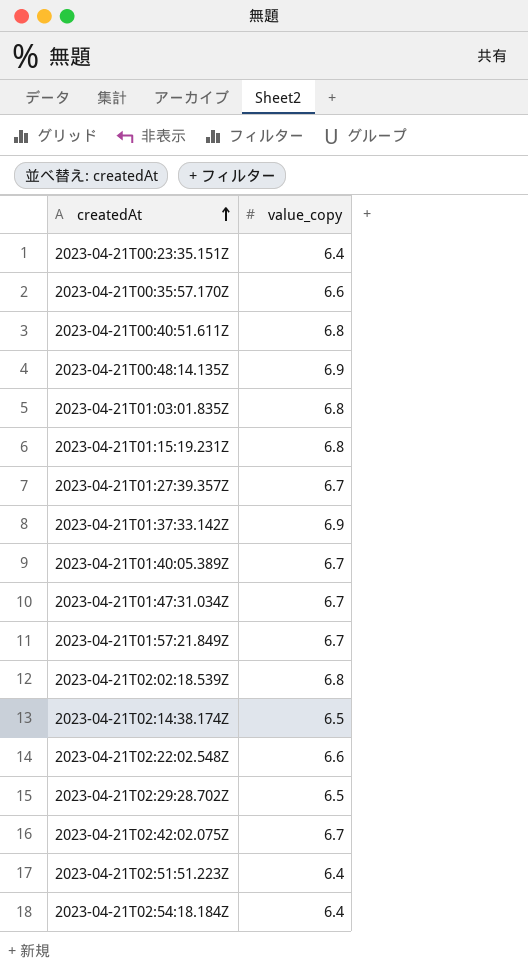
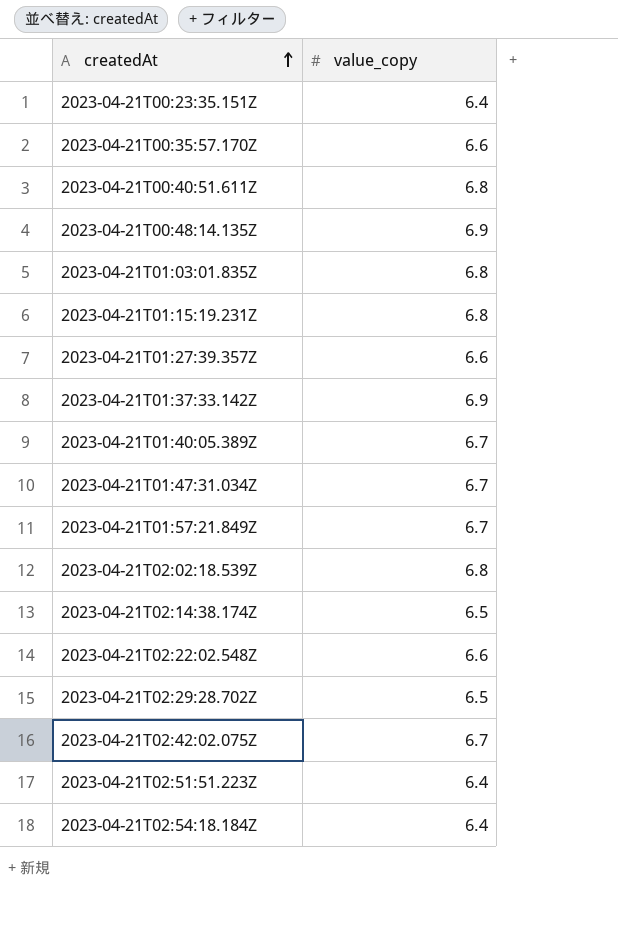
2023-04-21T01:27:39.357Z | value_copy: 6.7 -> 6.6

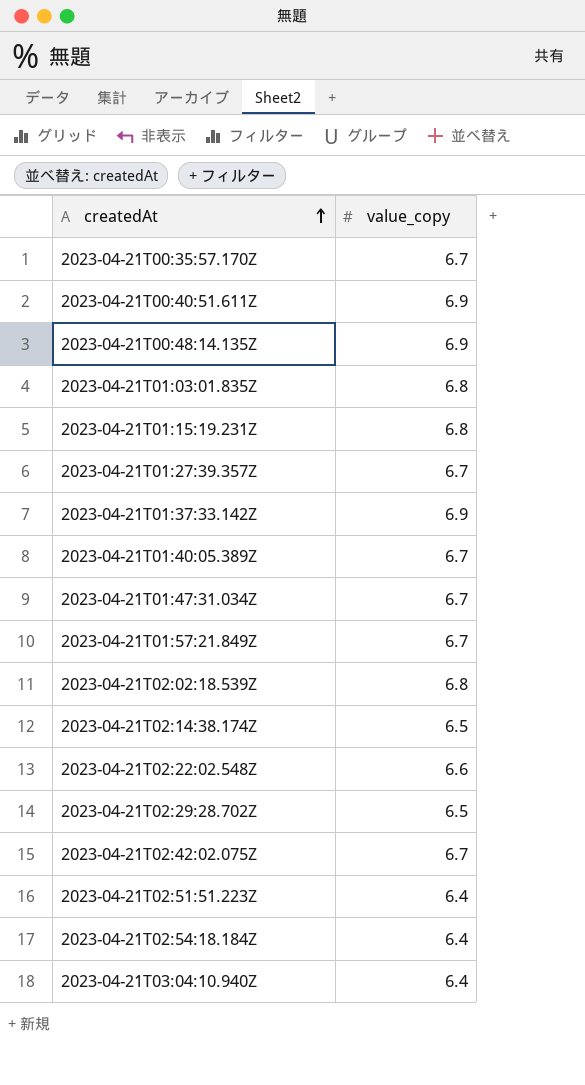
row 2023-04-21T00:23:35.151Z: 6.4 -> none
2023-04-21T00:35:57.170Z | value_copy: 6.6 -> 6.7
2023-04-21T00:40:51.611Z | value_copy: 6.8 -> 6.9
2023-04-21T01:27:39.357Z | value_copy: 6.6 -> 6.7
row 2023-04-21T03:04:10.940Z: none -> 6.4

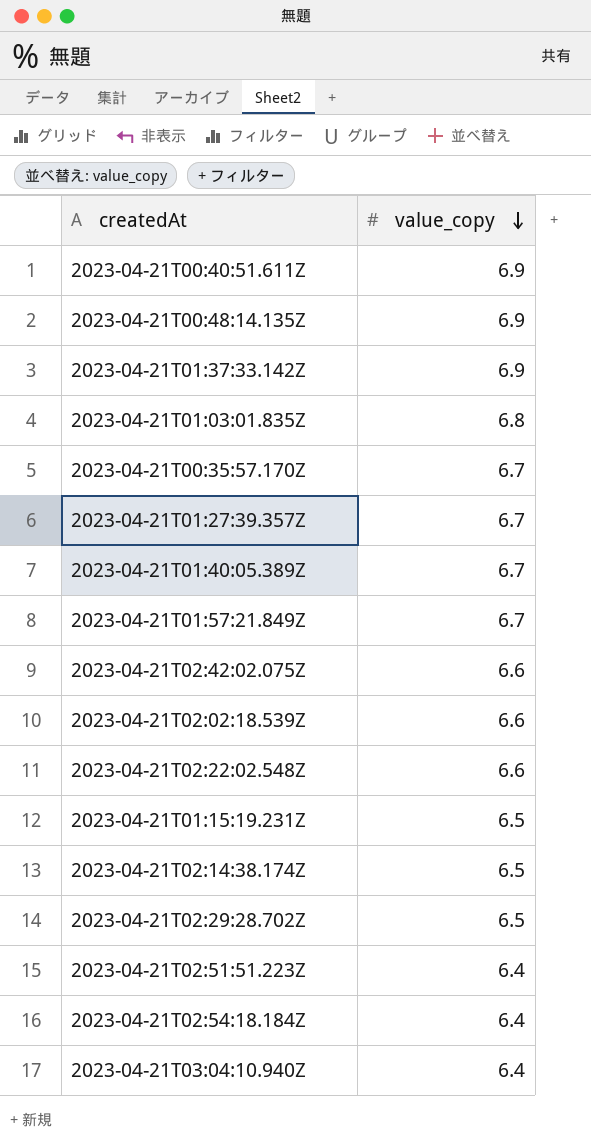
row order: createdAt ascending -> value_copy descending
row 2023-04-21T01:47:31.034Z: 6.7 -> none
2023-04-21T02:42:02.075Z | value_copy: 6.7 -> 6.6
2023-04-21T02:02:18.539Z | value_copy: 6.8 -> 6.6
2023-04-21T01:15:19.231Z | value_copy: 6.8 -> 6.5

